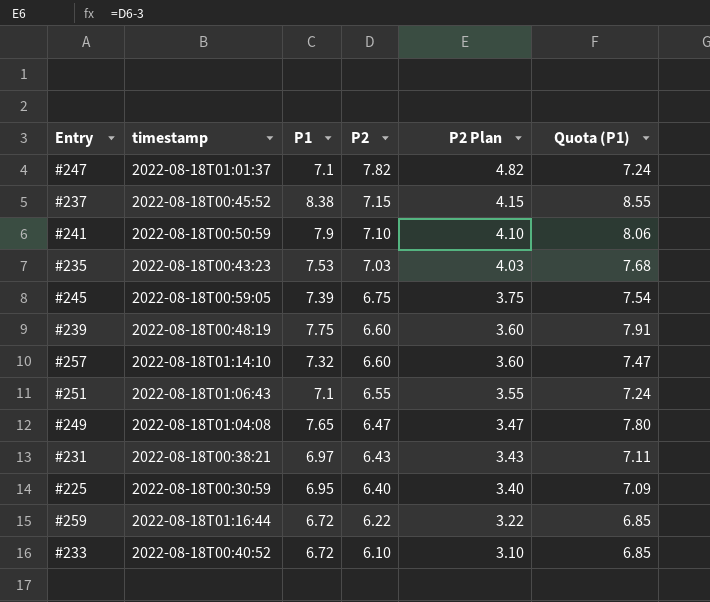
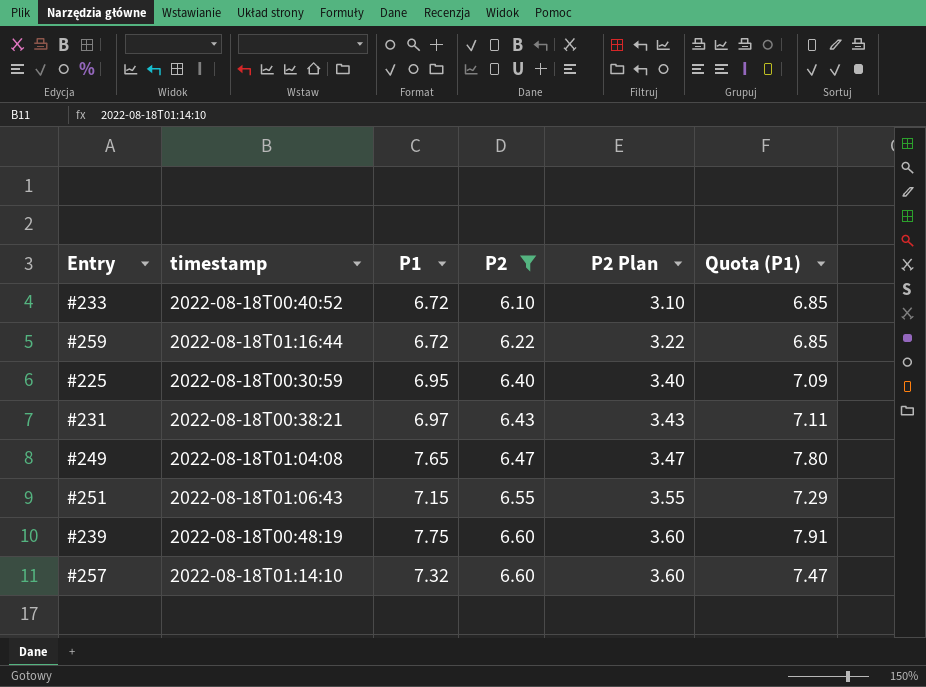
filter: none -> P2 <= 6.60
row order: P2 descending -> P2 ascending
#251 | P1: 7.1 -> 7.15
#251 | Quota (P1): 7.24 -> 7.29

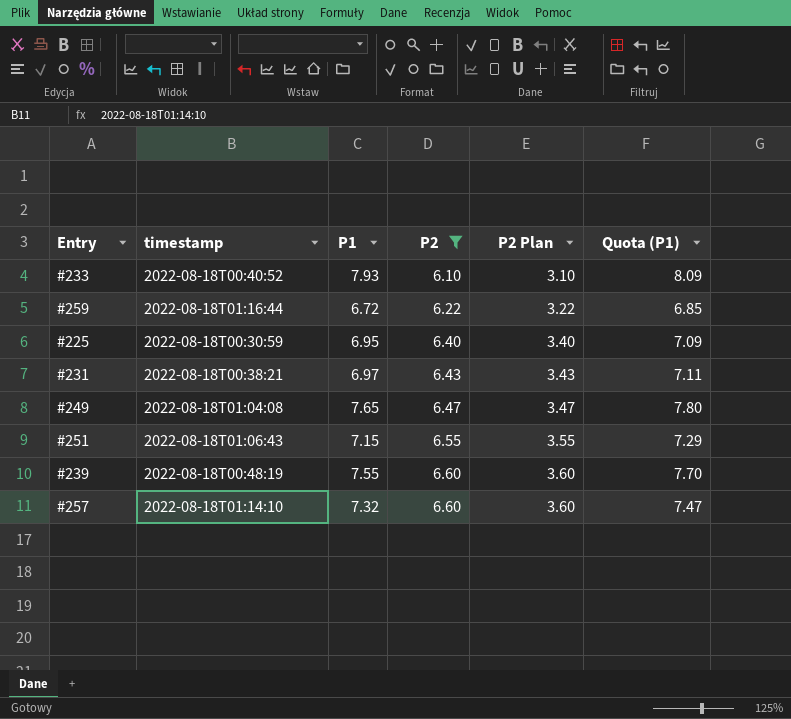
#233 | P1: 6.72 -> 7.93
#233 | Quota (P1): 6.85 -> 8.09
#239 | P1: 7.75 -> 7.55
#239 | Quota (P1): 7.91 -> 7.70

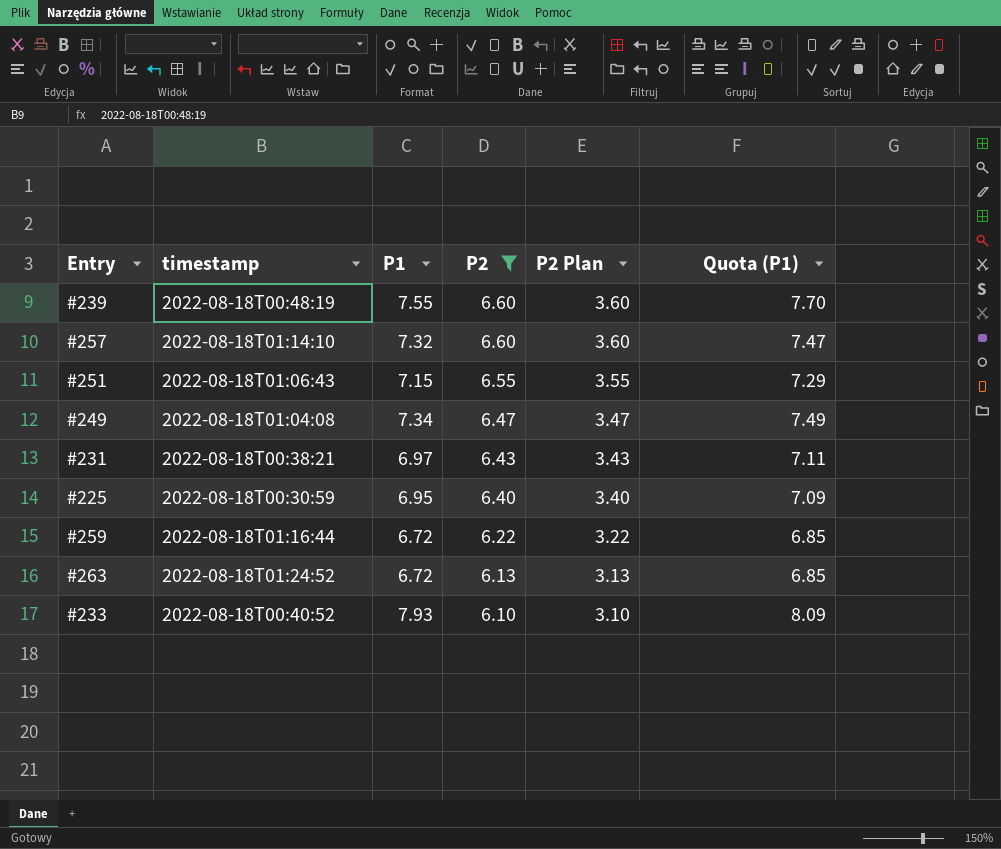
row order: P2 ascending -> P2 descending
#249 | P1: 7.65 -> 7.34
#249 | Quota (P1): 7.80 -> 7.49
row #263: none -> 2022-08-18T01:24:52 | 6.72 | 6.13 | 3.13 | 6.85

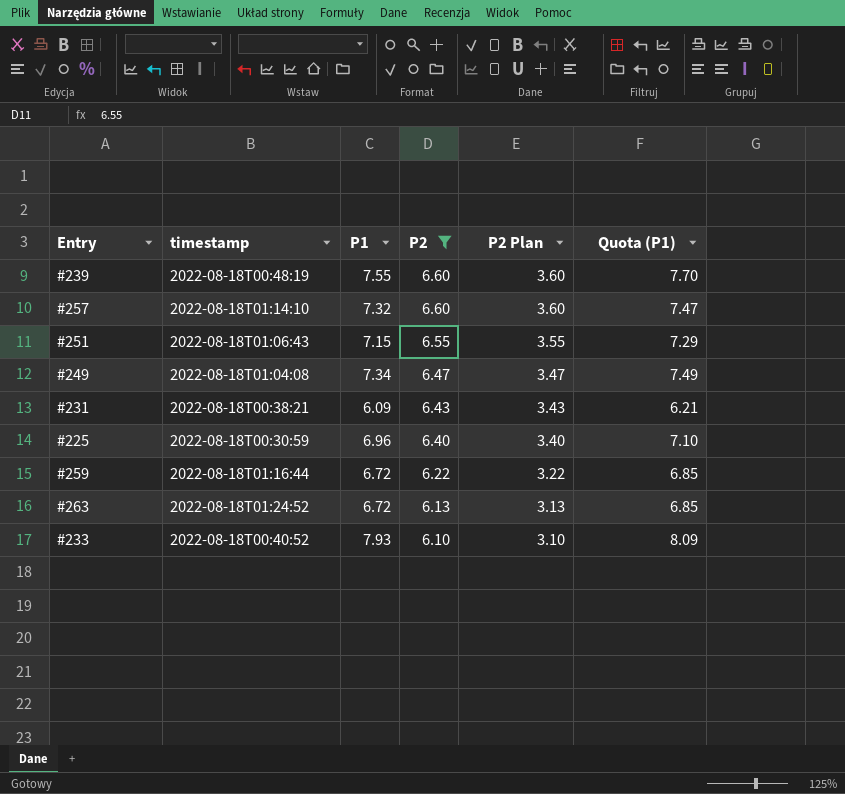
#231 | P1: 6.97 -> 6.09
#231 | Quota (P1): 7.11 -> 6.21
#225 | P1: 6.95 -> 6.96
#225 | Quota (P1): 7.09 -> 7.10

